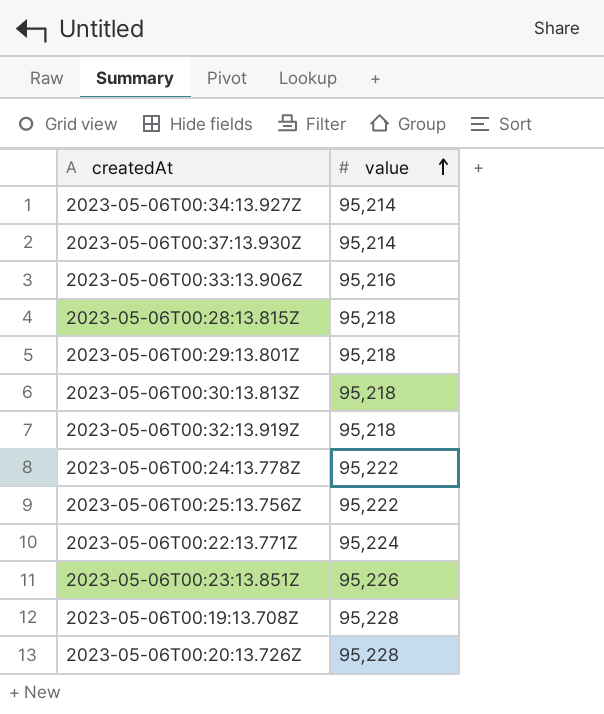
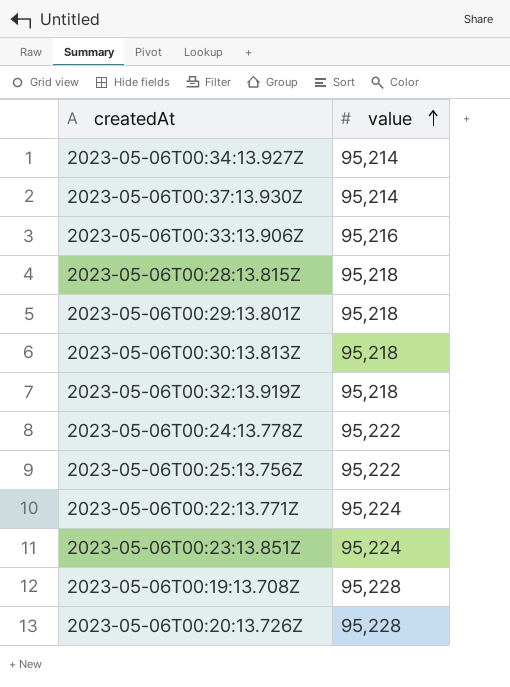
2023-05-06T00:23:13.851Z | value: 95,226 -> 95,224

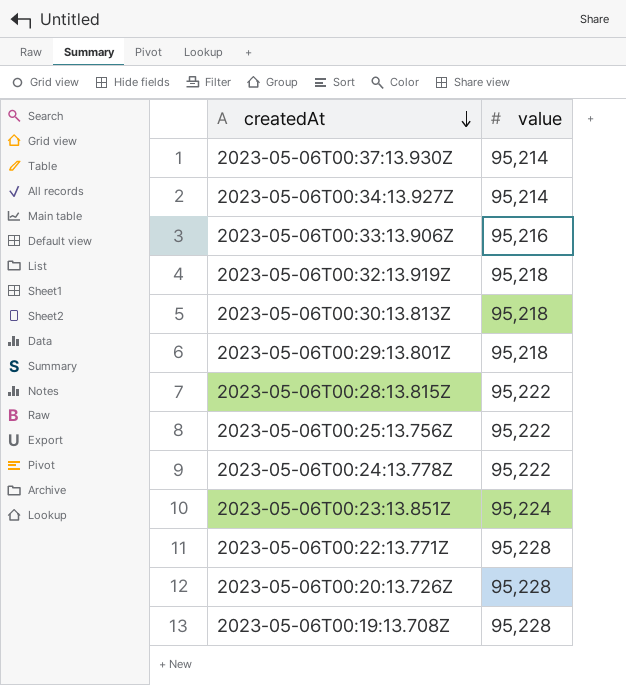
row order: value ascending -> createdAt descending
2023-05-06T00:28:13.815Z | value: 95,218 -> 95,222
2023-05-06T00:22:13.771Z | value: 95,224 -> 95,228

